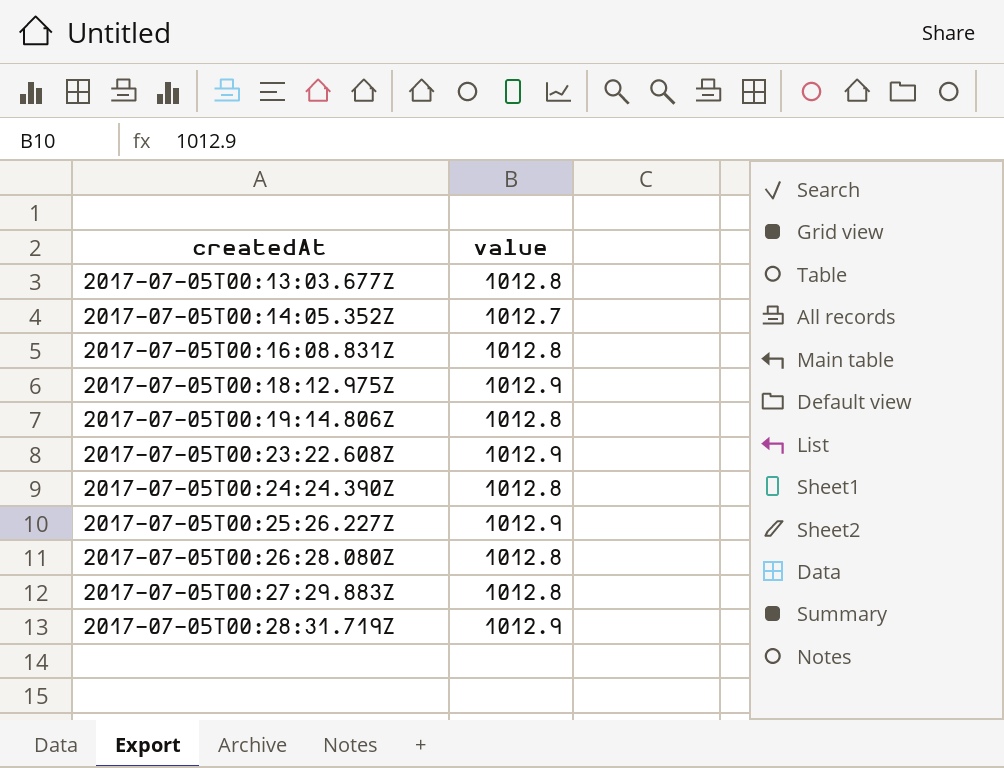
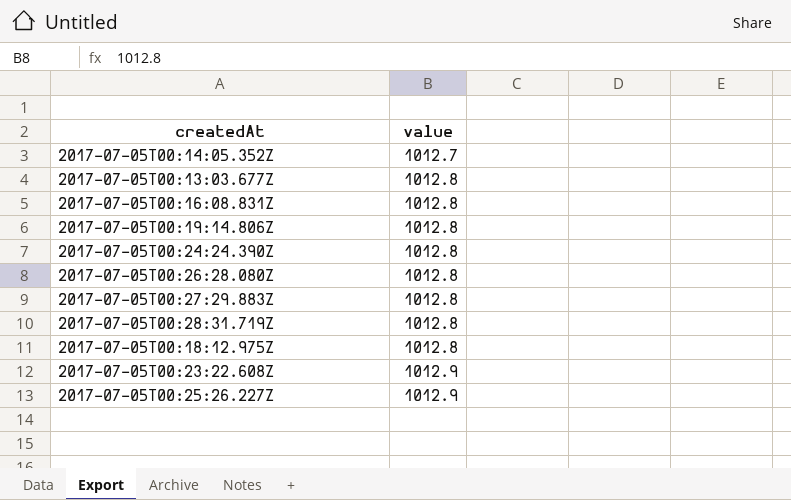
row order: createdAt ascending -> value ascending
2017-07-05T00:28:31.719Z | value: 1012.9 -> 1012.8
2017-07-05T00:18:12.975Z | value: 1012.9 -> 1012.8

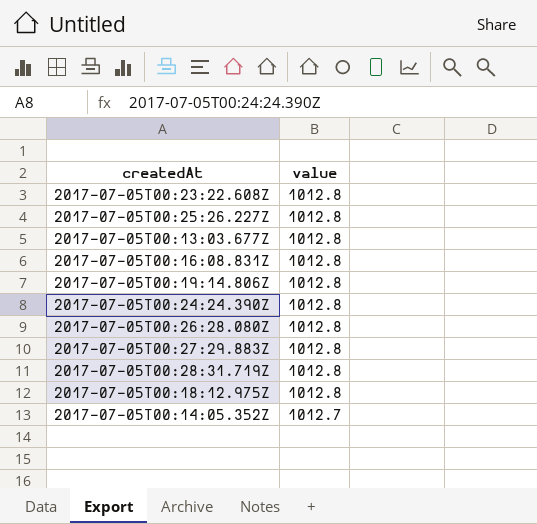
row order: value ascending -> value descending
2017-07-05T00:23:22.608Z | value: 1012.9 -> 1012.8
2017-07-05T00:25:26.227Z | value: 1012.9 -> 1012.8

